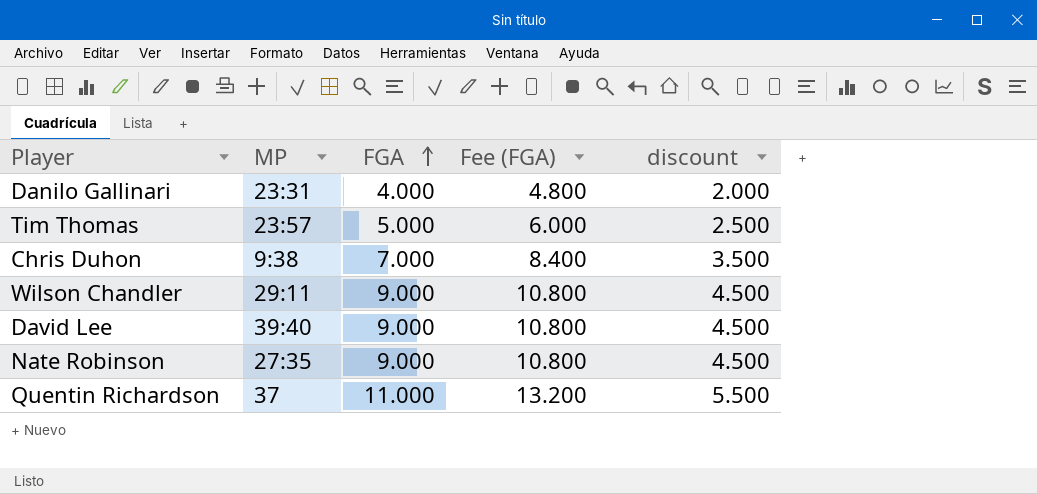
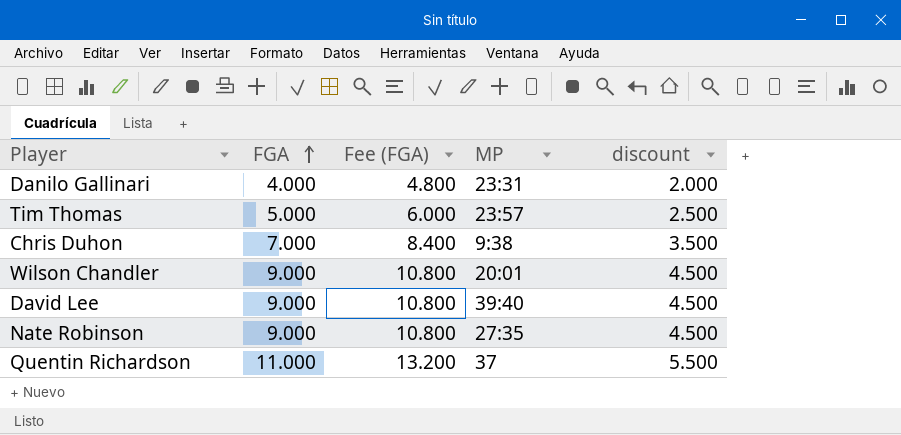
column MP | position: 2 -> 4
Wilson Chandler | MP: 29:11 -> 20:01

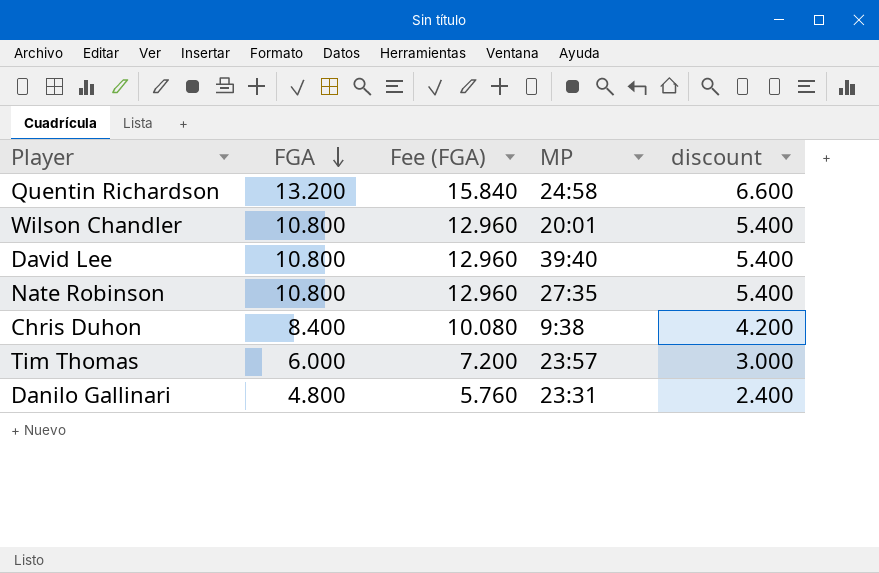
row order: FGA ascending -> FGA descending
Quentin Richardson | FGA: 11.000 -> 13.200
Quentin Richardson | Fee (FGA): 13.200 -> 15.840
Quentin Richardson | MP: 37 -> 24:58
Quentin Richardson | discount: 5.500 -> 6.600
Wilson Chandler | FGA: 9.000 -> 10.800
Wilson Chandler | Fee (FGA): 10.800 -> 12.960
Wilson Chandler | discount: 4.500 -> 5.400
David Lee | FGA: 9.000 -> 10.800
David Lee | Fee (FGA): 10.800 -> 12.960
David Lee | discount: 4.500 -> 5.400
Nate Robinson | FGA: 9.000 -> 10.800
Nate Robinson | Fee (FGA): 10.800 -> 12.960
Nate Robinson | discount: 4.500 -> 5.400
Chris Duhon | FGA: 7.000 -> 8.400
Chris Duhon | Fee (FGA): 8.400 -> 10.080
Chris Duhon | discount: 3.500 -> 4.200
Tim Thomas | FGA: 5.000 -> 6.000
Tim Thomas | Fee (FGA): 6.000 -> 7.200
Tim Thomas | discount: 2.500 -> 3.000
Danilo Gallinari | FGA: 4.000 -> 4.800
Danilo Gallinari | Fee (FGA): 4.800 -> 5.760
Danilo Gallinari | discount: 2.000 -> 2.400

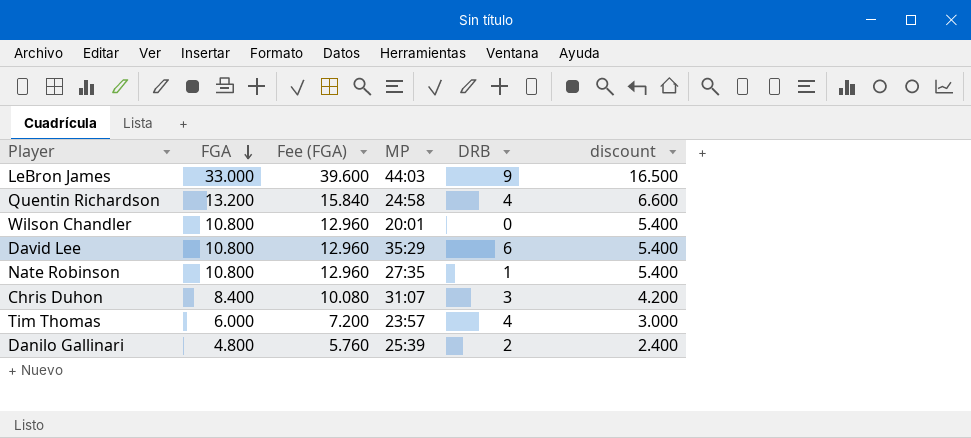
column DRB | position: none -> 5
row LeBron James: none -> 33.000 | 39.600 | 44:03 | 9 | 16.500
David Lee | MP: 39:40 -> 35:29
Chris Duhon | MP: 9:38 -> 31:07
Danilo Gallinari | MP: 23:31 -> 25:39

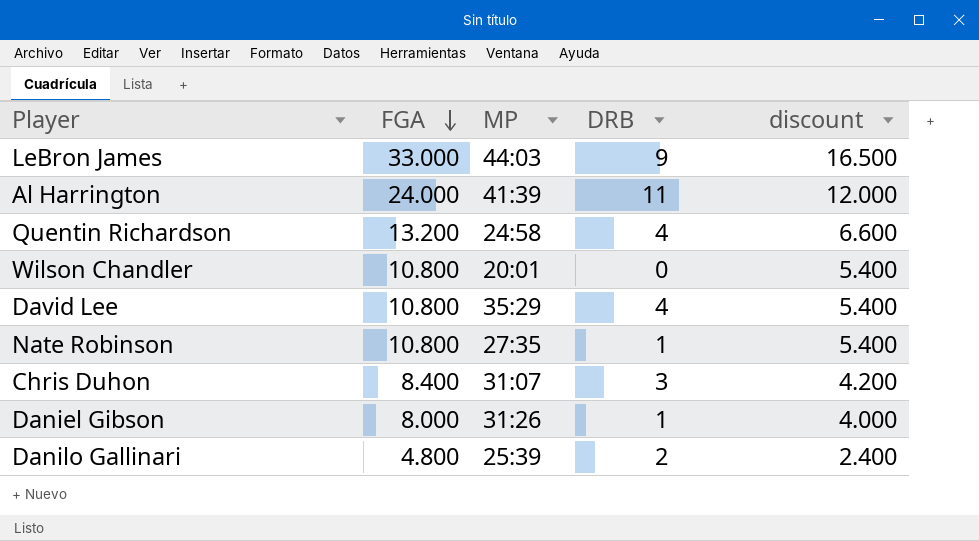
column Fee (FGA) | formula: [FGA] * 1.2 -> none
row Tim Thomas: 6.000 | 7.200 | 23:57 | 4 | 3.000 -> none
row Al Harrington: none -> 24.000 | 41:39 | 11 | 12.000
David Lee | DRB: 6 -> 4
row Daniel Gibson: none -> 8.000 | 31:26 | 1 | 4.000

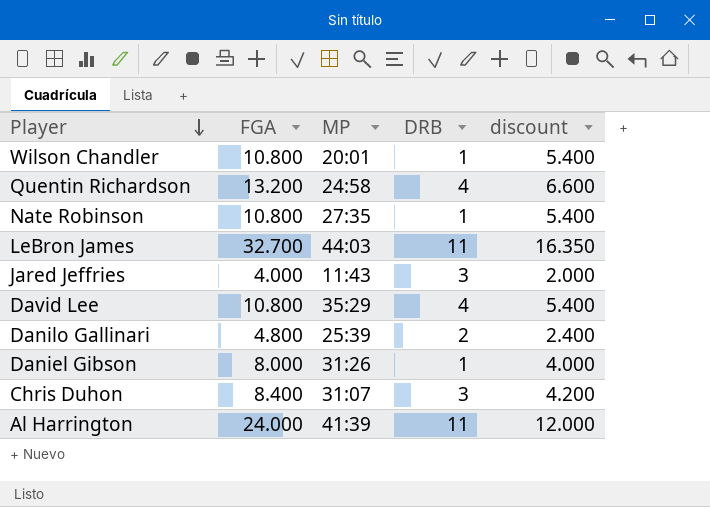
row order: FGA descending -> Player descending
Wilson Chandler | DRB: 0 -> 1
LeBron James | FGA: 33.000 -> 32.700
LeBron James | DRB: 9 -> 11
LeBron James | discount: 16.500 -> 16.350
row Jared Jeffries: none -> 4.000 | 11:43 | 3 | 2.000

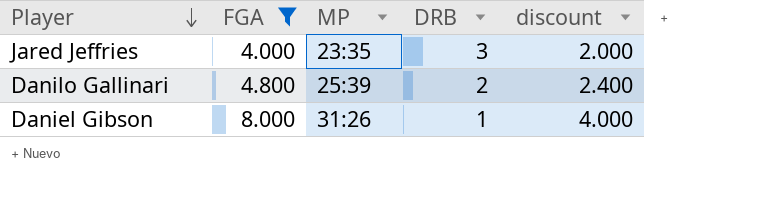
filter: none -> FGA <= 8.000
Jared Jeffries | MP: 11:43 -> 23:35

